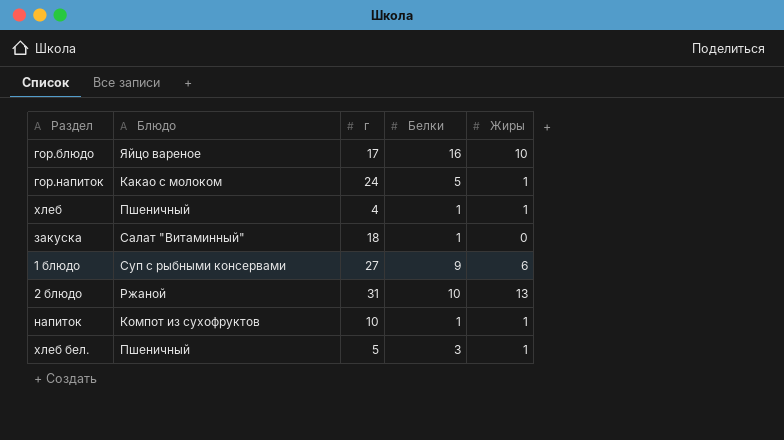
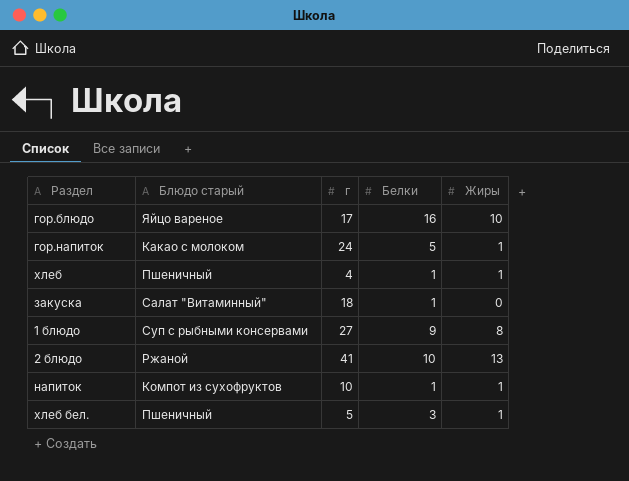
column name: Блюдо -> Блюдо старый
1 блюдо | Жиры: 6 -> 8
2 блюдо | г: 31 -> 41

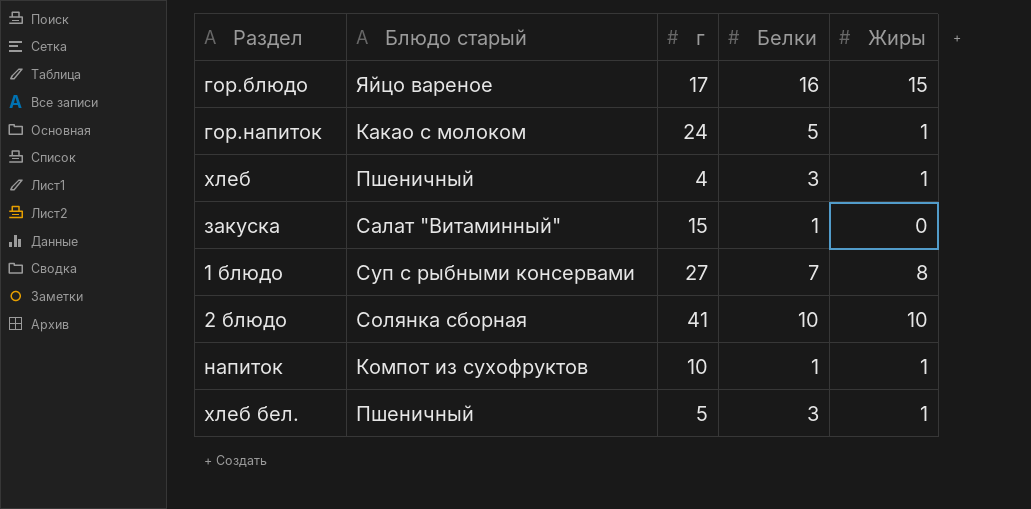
гор.блюдо | Жиры: 10 -> 15
хлеб | Белки: 1 -> 3
закуска | г: 18 -> 15
1 блюдо | Белки: 9 -> 7
2 блюдо | Блюдо старый: Ржаной -> Солянка сборная
2 блюдо | Жиры: 13 -> 10

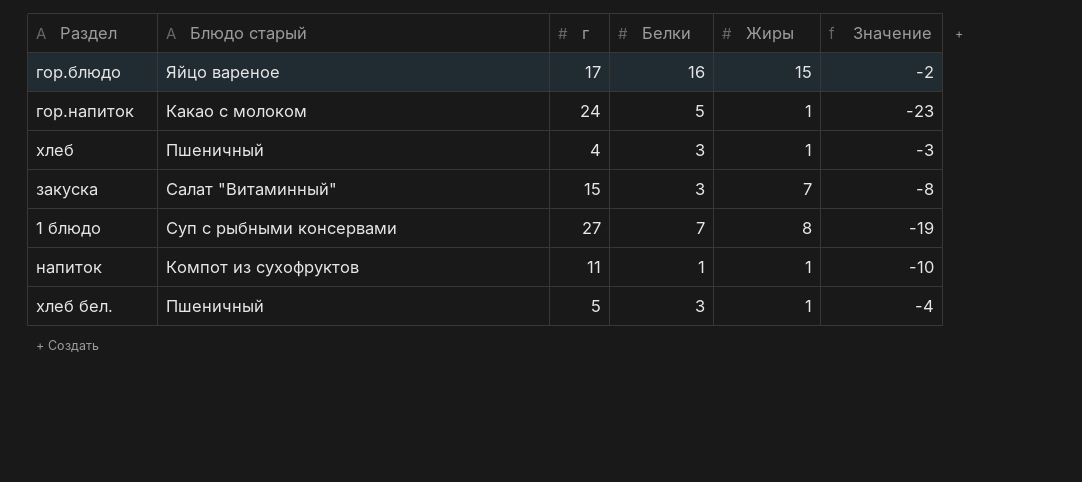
column Значение | formula: none -> [Жиры] - [г]
row 2 блюдо: Солянка сборная | 41 | 10 | 10 -> none
закуска | Белки: 1 -> 3
закуска | Жиры: 0 -> 7
напиток | г: 10 -> 11

